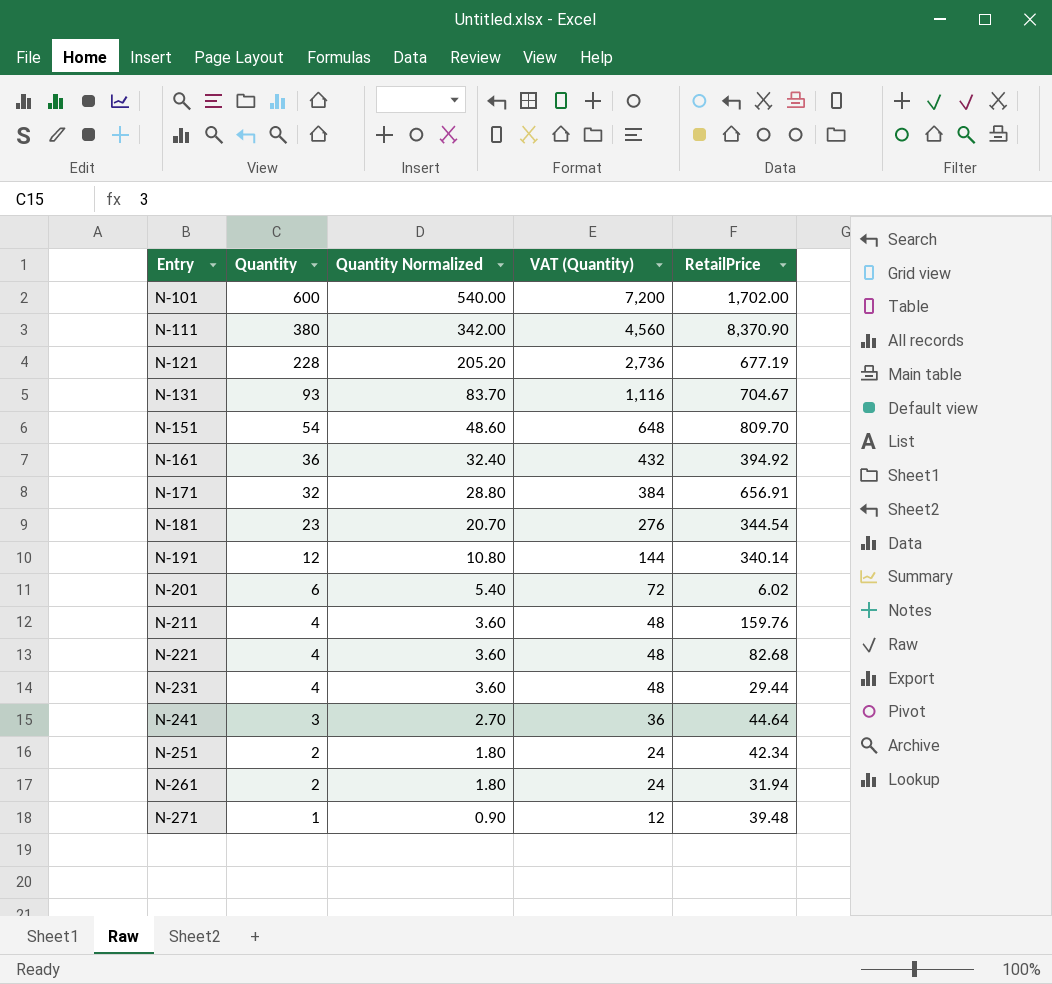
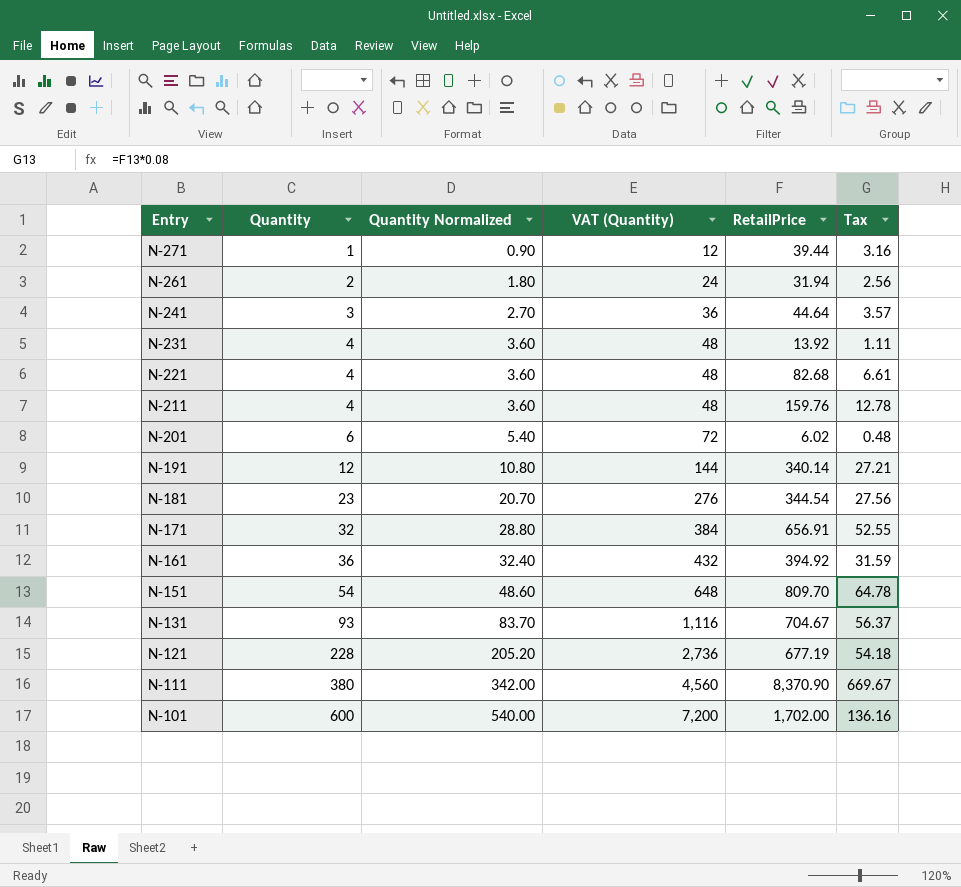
row order: Entry ascending -> Entry descending
column Tax | formula: none -> [RetailPrice] * 0.08
row N-251: 2 | 1.80 | 24 | 42.34 -> none
N-271 | RetailPrice: 39.48 -> 39.44
N-231 | RetailPrice: 29.44 -> 13.92

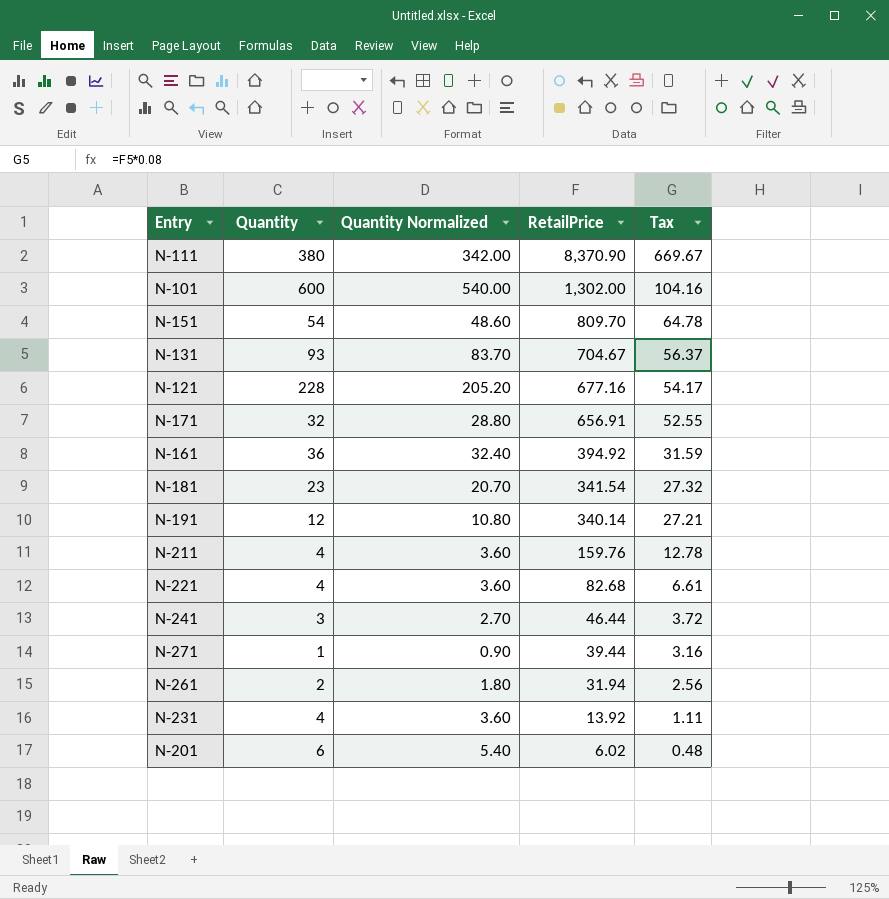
row order: Entry descending -> RetailPrice descending
column VAT (Quantity) | formula: [Quantity] * 12 -> none
N-101 | RetailPrice: 1,702.00 -> 1,302.00
N-101 | Tax: 136.16 -> 104.16
N-121 | RetailPrice: 677.19 -> 677.16
N-121 | Tax: 54.18 -> 54.17
N-181 | RetailPrice: 344.54 -> 341.54
N-181 | Tax: 27.56 -> 27.32
N-241 | RetailPrice: 44.64 -> 46.44
N-241 | Tax: 3.57 -> 3.72

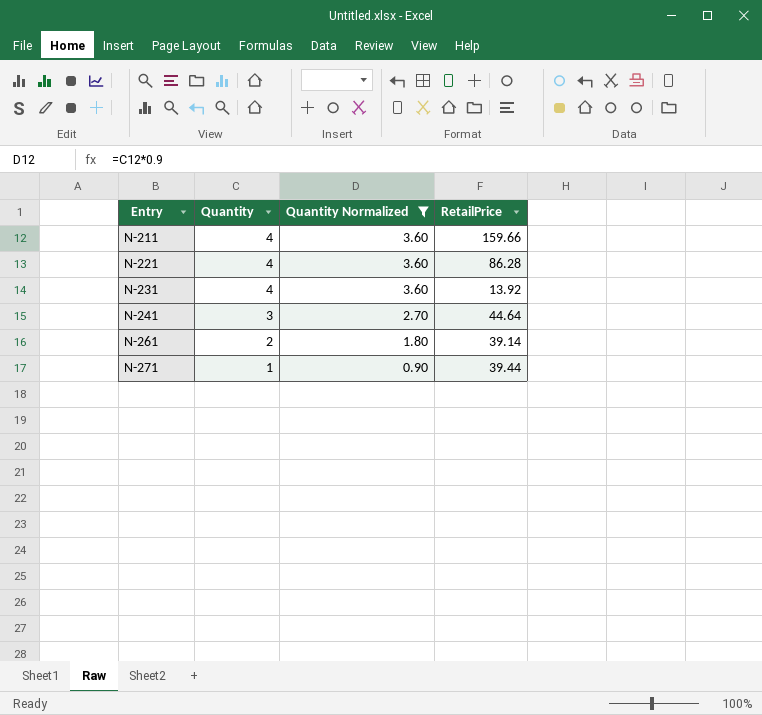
filter: none -> Quantity Normalized <= 3.60
row order: RetailPrice descending -> Entry ascending
column Tax | formula: [RetailPrice] * 0.08 -> none
N-211 | RetailPrice: 159.76 -> 159.66
N-221 | RetailPrice: 82.68 -> 86.28
N-241 | RetailPrice: 46.44 -> 44.64
N-261 | RetailPrice: 31.94 -> 39.14

